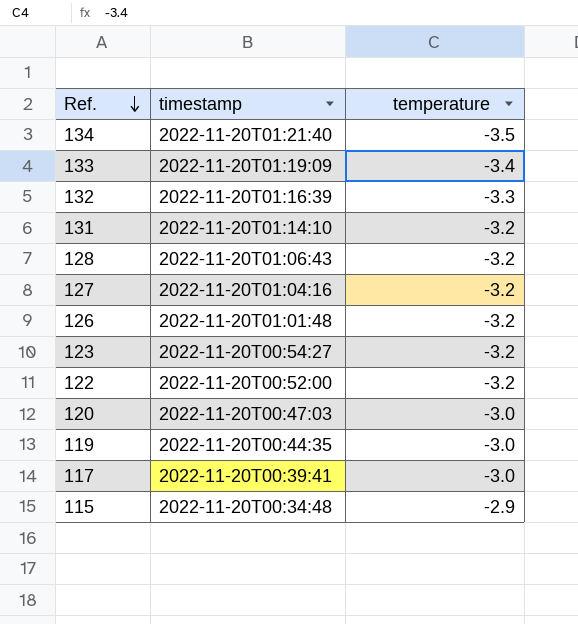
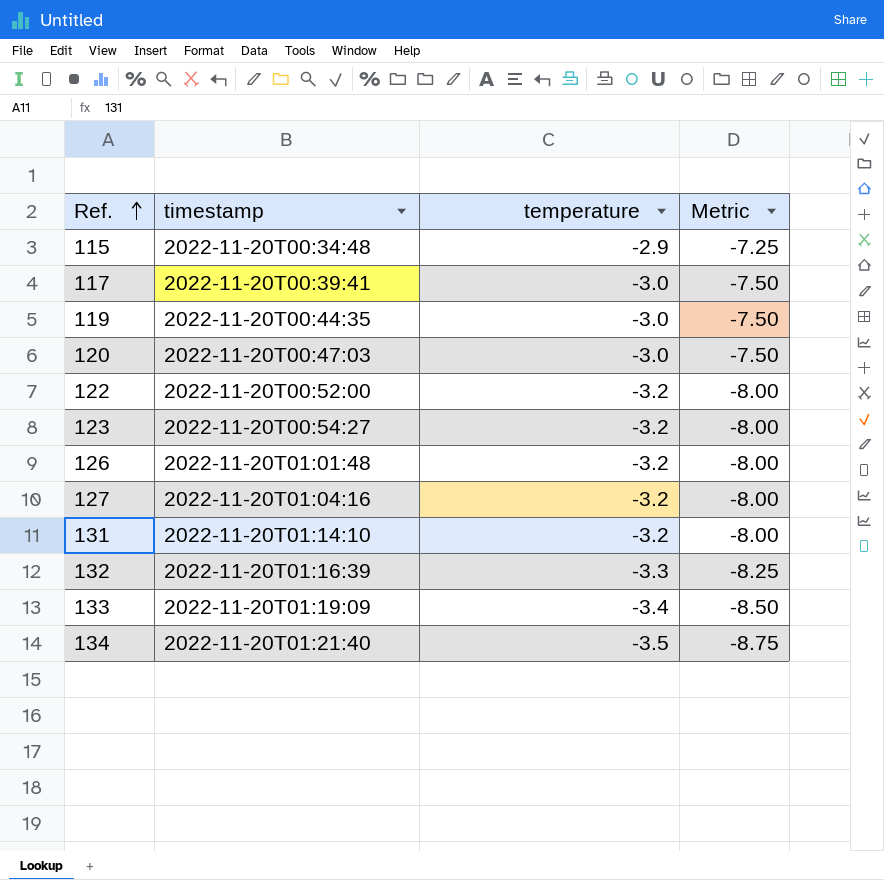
row order: Ref. descending -> Ref. ascending
column Metric | formula: none -> [temperature] * 2.5
row 128: 2022-11-20T01:06:43 | -3.2 -> none

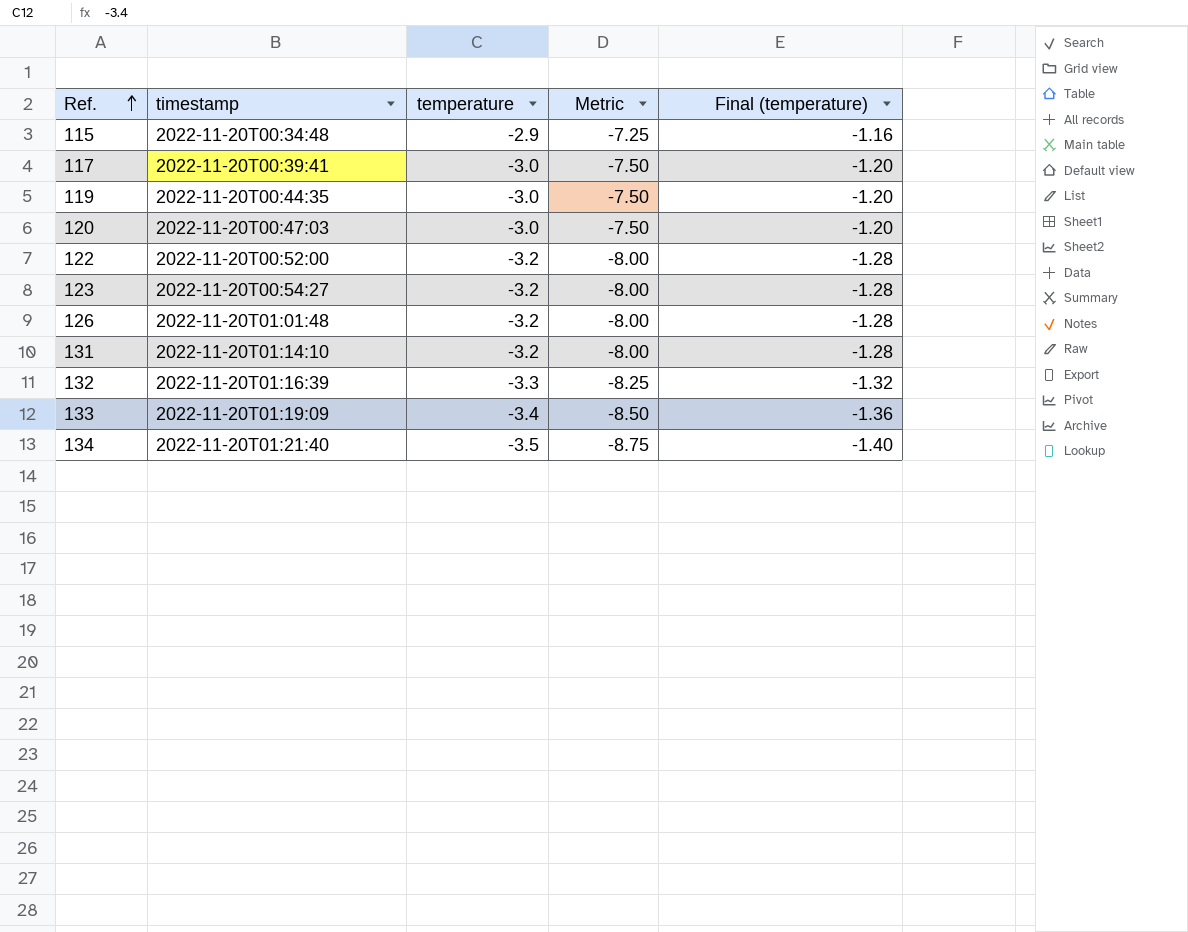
column Final (temperature) | formula: none -> [temperature] * 0.4
row 127: 2022-11-20T01:04:16 | -3.2 | -8.00 -> none

